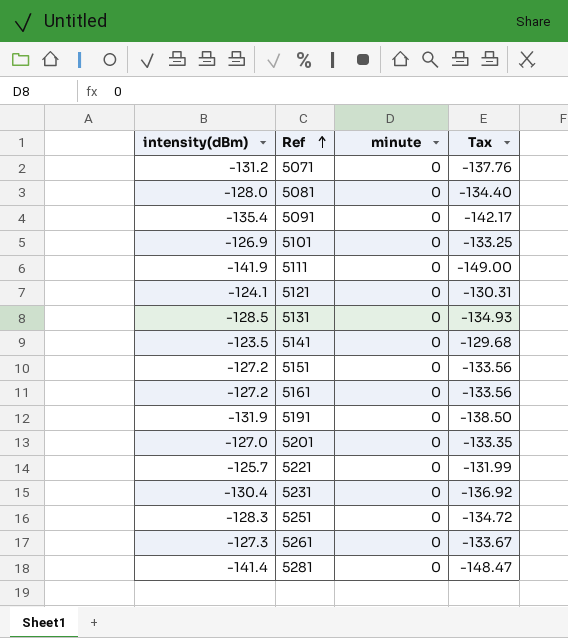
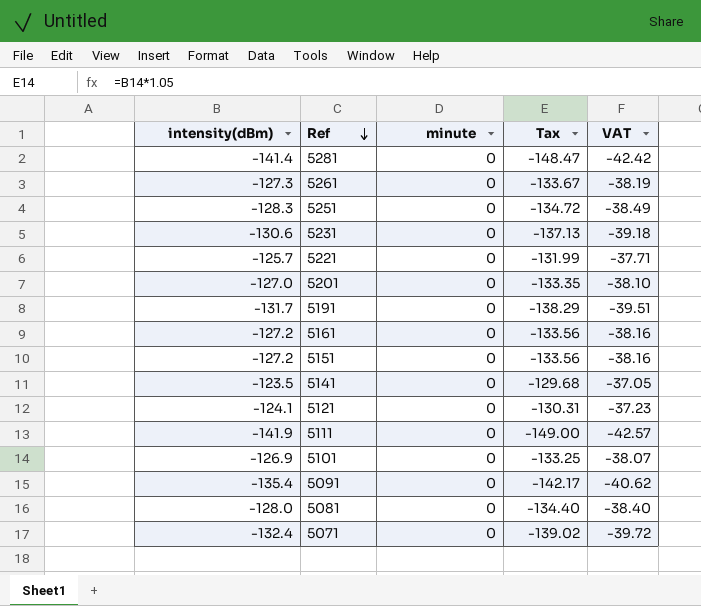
row order: Ref ascending -> Ref descending
column VAT | formula: none -> [intensity(dBm)] * 0.3
row 5131: -128.5 | 0 | -134.93 -> none
5231 | intensity(dBm): -130.4 -> -130.6
5231 | Tax: -136.92 -> -137.13
5191 | intensity(dBm): -131.9 -> -131.7
5191 | Tax: -138.50 -> -138.29
5071 | intensity(dBm): -131.2 -> -132.4
5071 | Tax: -137.76 -> -139.02

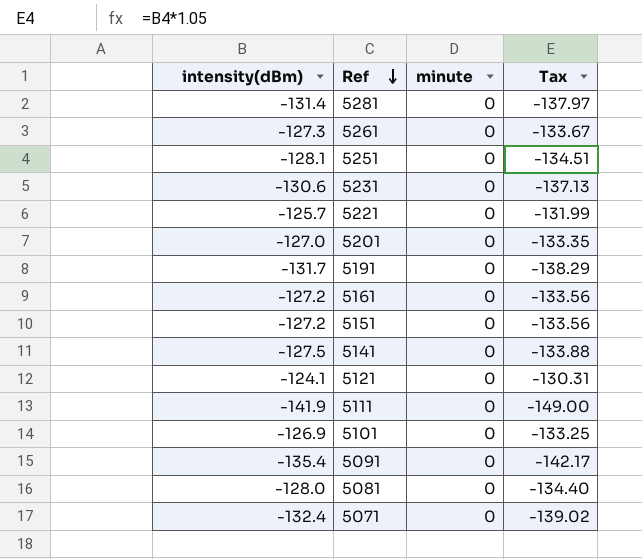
column VAT | formula: [intensity(dBm)] * 0.3 -> none
5281 | intensity(dBm): -141.4 -> -131.4
5281 | Tax: -148.47 -> -137.97
5251 | intensity(dBm): -128.3 -> -128.1
5251 | Tax: -134.72 -> -134.51
5141 | intensity(dBm): -123.5 -> -127.5
5141 | Tax: -129.68 -> -133.88

